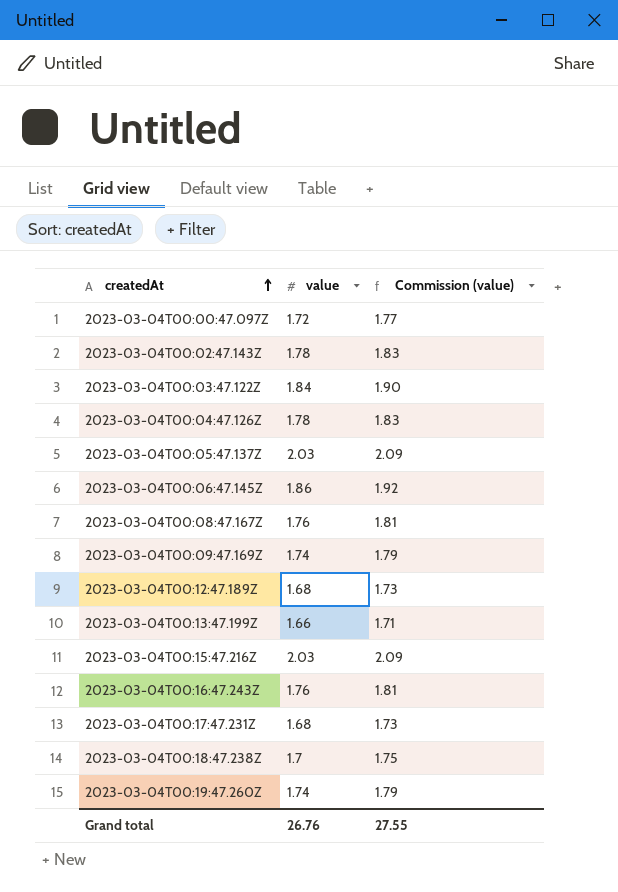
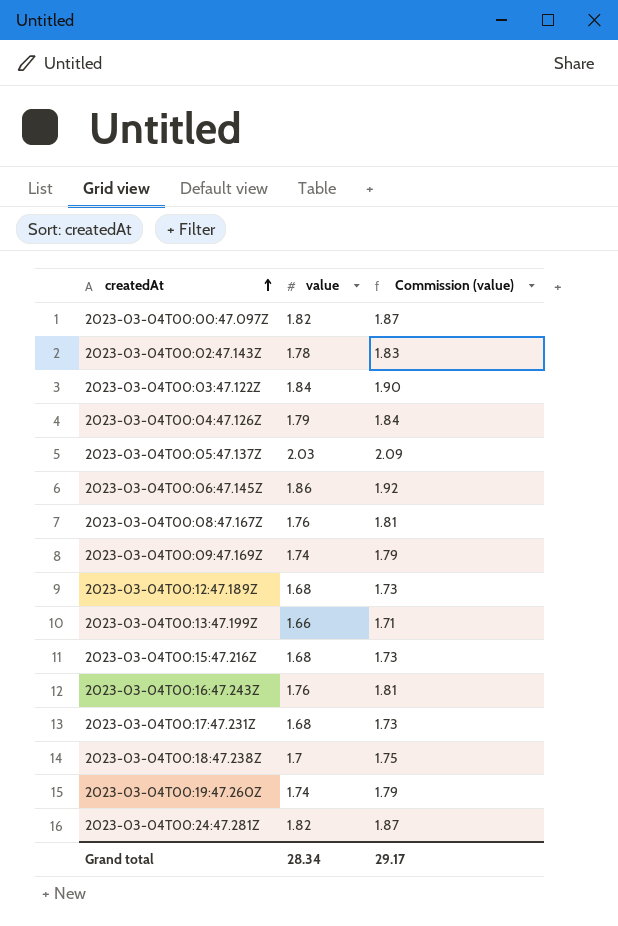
2023-03-04T00:00:47.097Z | value: 1.72 -> 1.82
2023-03-04T00:00:47.097Z | Commission (value): 1.77 -> 1.87
2023-03-04T00:04:47.126Z | value: 1.78 -> 1.79
2023-03-04T00:04:47.126Z | Commission (value): 1.83 -> 1.84
2023-03-04T00:15:47.216Z | value: 2.03 -> 1.68
2023-03-04T00:15:47.216Z | Commission (value): 2.09 -> 1.73
row 2023-03-04T00:24:47.281Z: none -> 1.82 | 1.87
Grand total | value: 26.76 -> 28.34
Grand total | Commission (value): 27.55 -> 29.17

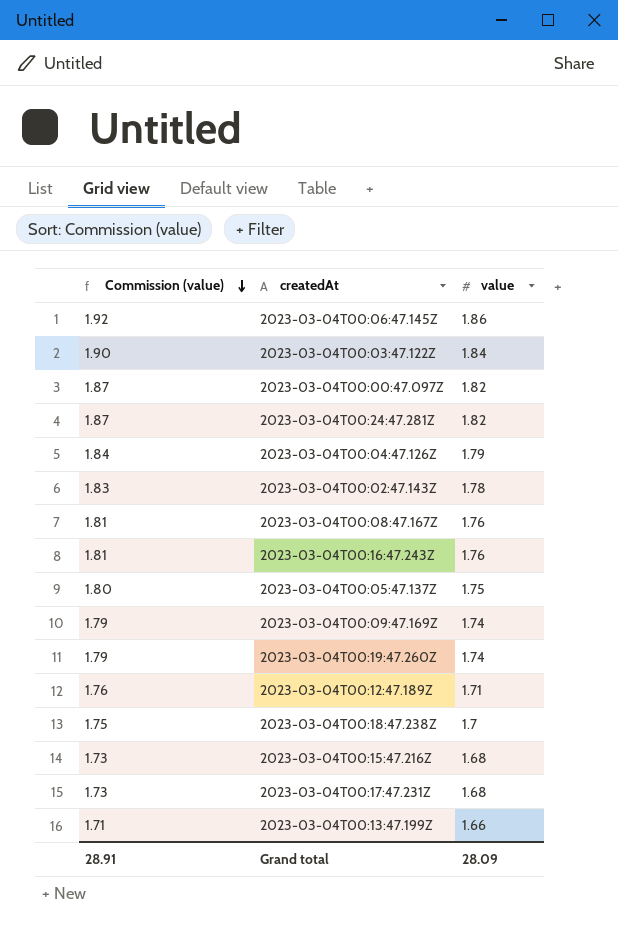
row order: createdAt ascending -> Commission (value) descending
column Commission (value) | position: 3 -> 1
2023-03-04T00:05:47.137Z | Commission (value): 2.09 -> 1.80
2023-03-04T00:05:47.137Z | value: 2.03 -> 1.75
2023-03-04T00:12:47.189Z | Commission (value): 1.73 -> 1.76
2023-03-04T00:12:47.189Z | value: 1.68 -> 1.71
Grand total | Commission (value): 29.17 -> 28.91
Grand total | value: 28.34 -> 28.09

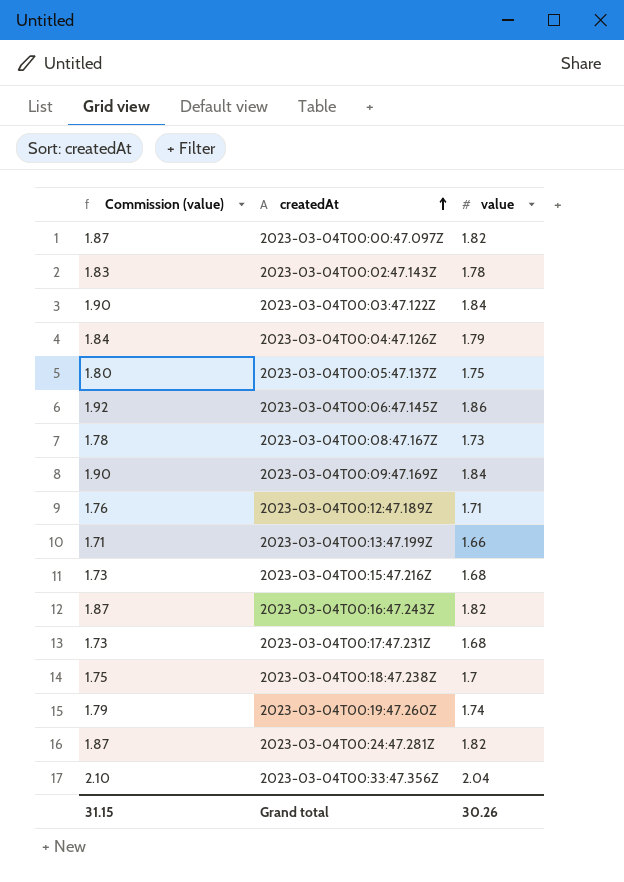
row order: Commission (value) descending -> createdAt ascending
2023-03-04T00:08:47.167Z | Commission (value): 1.81 -> 1.78
2023-03-04T00:08:47.167Z | value: 1.76 -> 1.73
2023-03-04T00:09:47.169Z | Commission (value): 1.79 -> 1.90
2023-03-04T00:09:47.169Z | value: 1.74 -> 1.84
2023-03-04T00:16:47.243Z | Commission (value): 1.81 -> 1.87
2023-03-04T00:16:47.243Z | value: 1.76 -> 1.82
row 2023-03-04T00:33:47.356Z: none -> 2.10 | 2.04
Grand total | Commission (value): 28.91 -> 31.15
Grand total | value: 28.09 -> 30.26

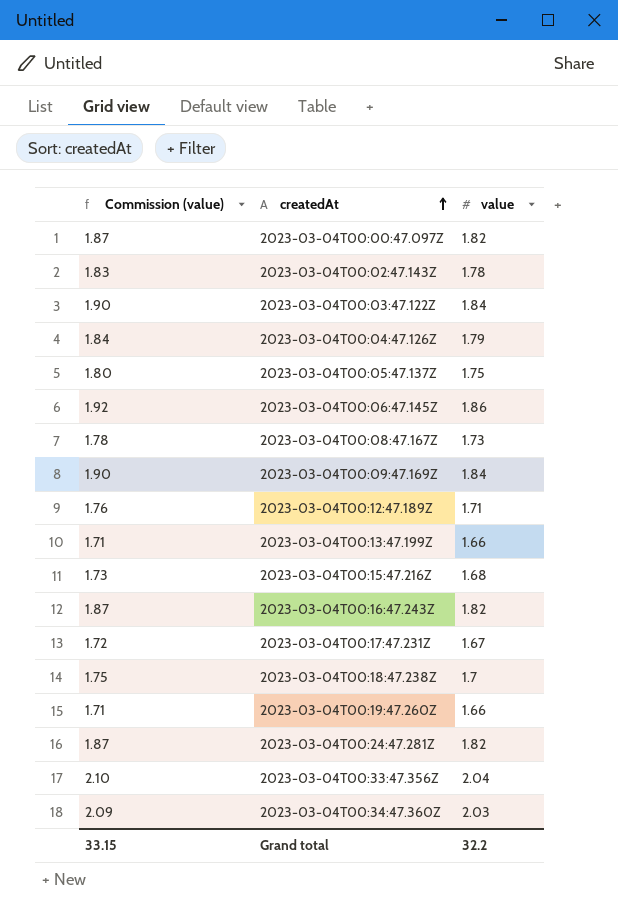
2023-03-04T00:17:47.231Z | Commission (value): 1.73 -> 1.72
2023-03-04T00:17:47.231Z | value: 1.68 -> 1.67
2023-03-04T00:19:47.260Z | Commission (value): 1.79 -> 1.71
2023-03-04T00:19:47.260Z | value: 1.74 -> 1.66
row 2023-03-04T00:34:47.360Z: none -> 2.09 | 2.03
Grand total | Commission (value): 31.15 -> 33.15
Grand total | value: 30.26 -> 32.2

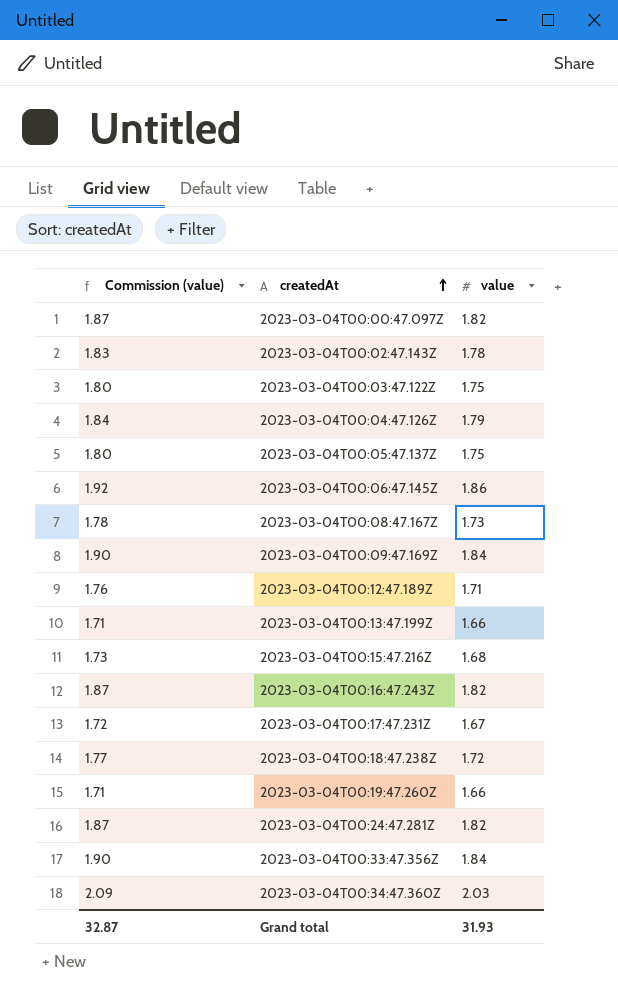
2023-03-04T00:03:47.122Z | Commission (value): 1.90 -> 1.80
2023-03-04T00:03:47.122Z | value: 1.84 -> 1.75
2023-03-04T00:18:47.238Z | Commission (value): 1.75 -> 1.77
2023-03-04T00:18:47.238Z | value: 1.7 -> 1.72
2023-03-04T00:33:47.356Z | Commission (value): 2.10 -> 1.90
2023-03-04T00:33:47.356Z | value: 2.04 -> 1.84
Grand total | Commission (value): 33.15 -> 32.87
Grand total | value: 32.2 -> 31.93

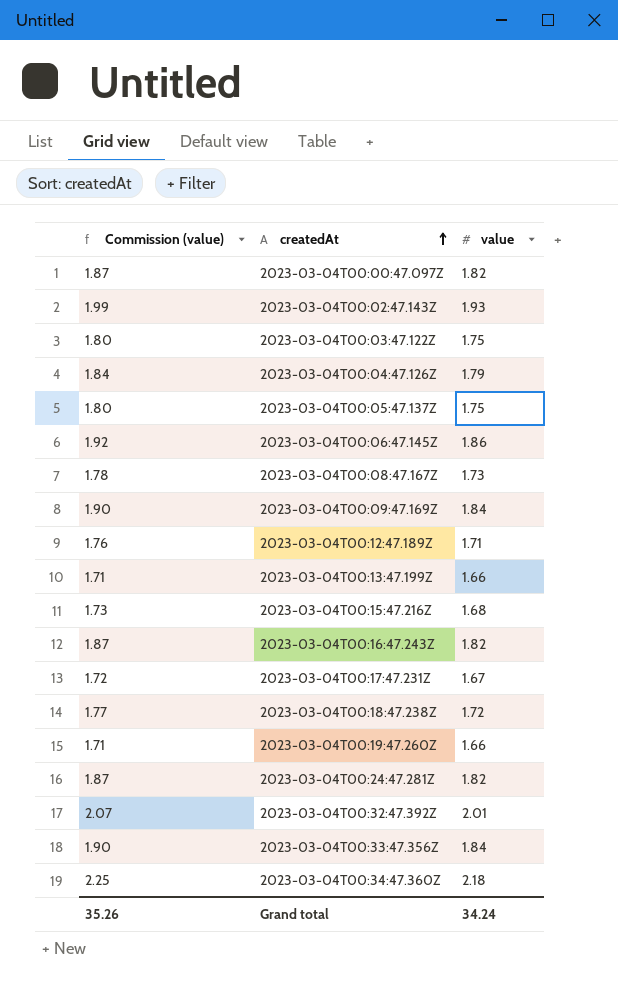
2023-03-04T00:02:47.143Z | Commission (value): 1.83 -> 1.99
2023-03-04T00:02:47.143Z | value: 1.78 -> 1.93
row 2023-03-04T00:32:47.392Z: none -> 2.07 | 2.01
2023-03-04T00:34:47.360Z | Commission (value): 2.09 -> 2.25
2023-03-04T00:34:47.360Z | value: 2.03 -> 2.18
Grand total | Commission (value): 32.87 -> 35.26
Grand total | value: 31.93 -> 34.24

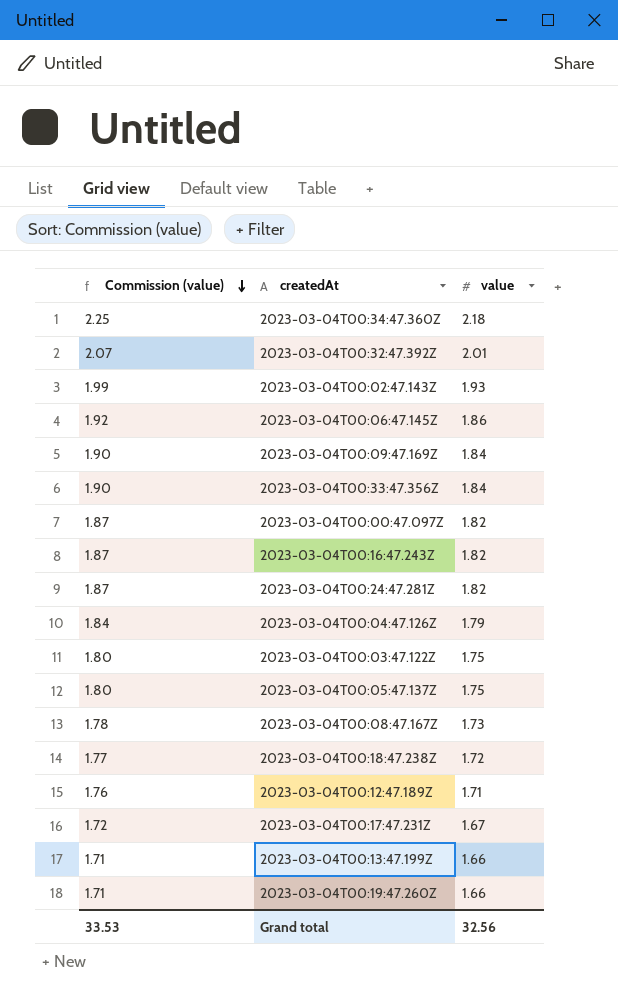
row order: createdAt ascending -> Commission (value) descending
row 2023-03-04T00:15:47.216Z: 1.73 | 1.68 -> none
Grand total | Commission (value): 35.26 -> 33.53
Grand total | value: 34.24 -> 32.56

